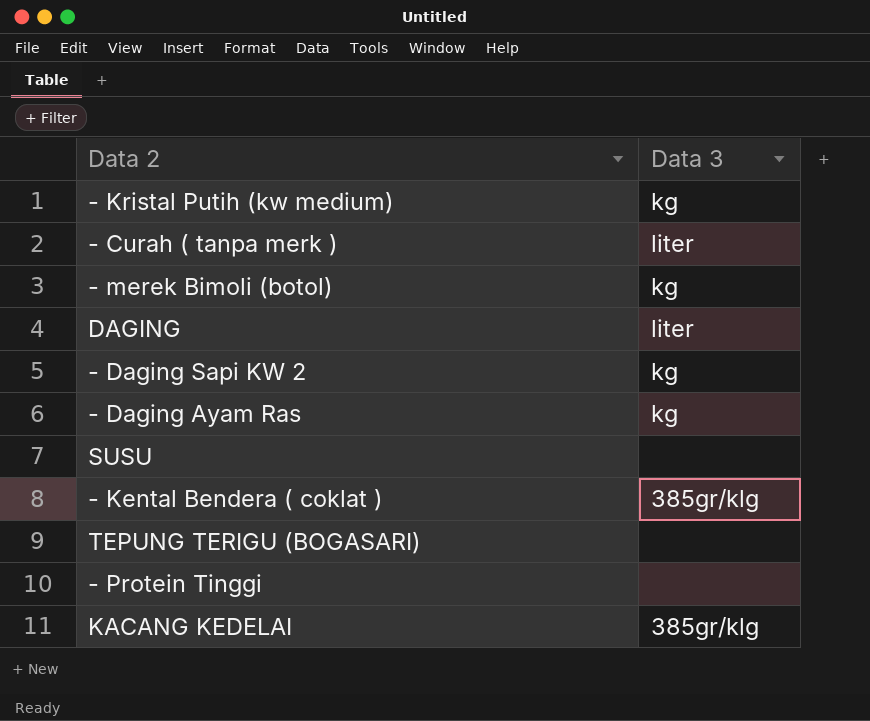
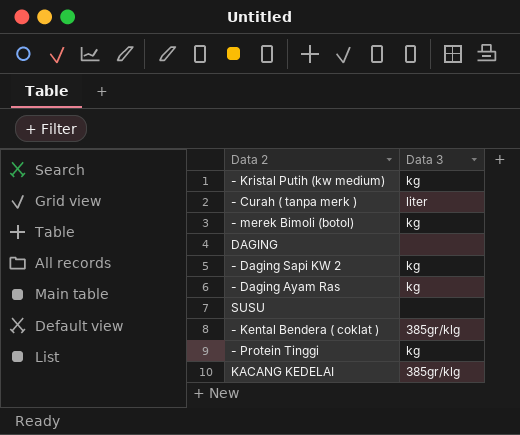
row TEPUNG TERIGU (BOGASARI): none -> none
DAGING | Data 3: liter -> none
- Protein Tinggi | Data 3: none -> kg

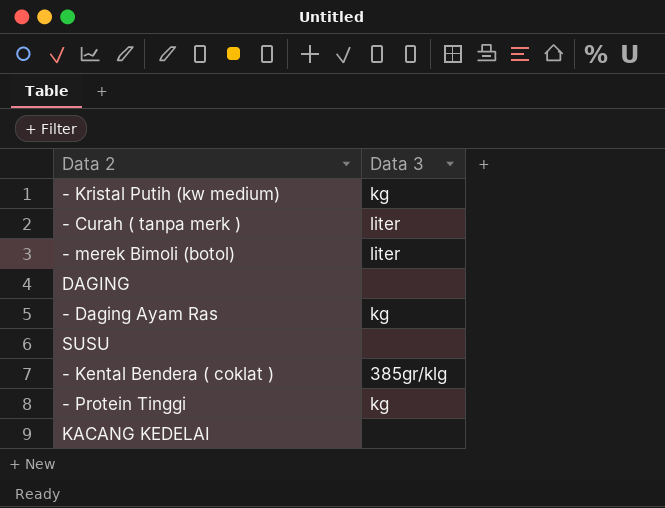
row - Daging Sapi KW 2: kg -> none
- merek Bimoli (botol) | Data 3: kg -> liter
KACANG KEDELAI | Data 3: 385gr/klg -> none

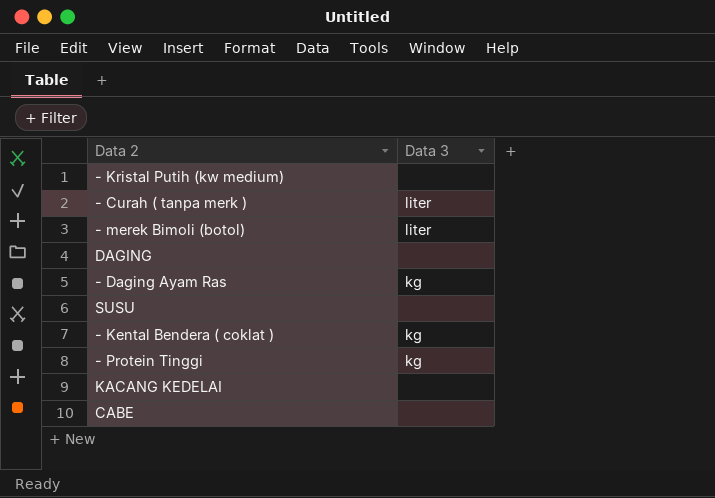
- Kristal Putih (kw medium) | Data 3: kg -> none
- Kental Bendera ( coklat ) | Data 3: 385gr/klg -> kg
row CABE: none -> none

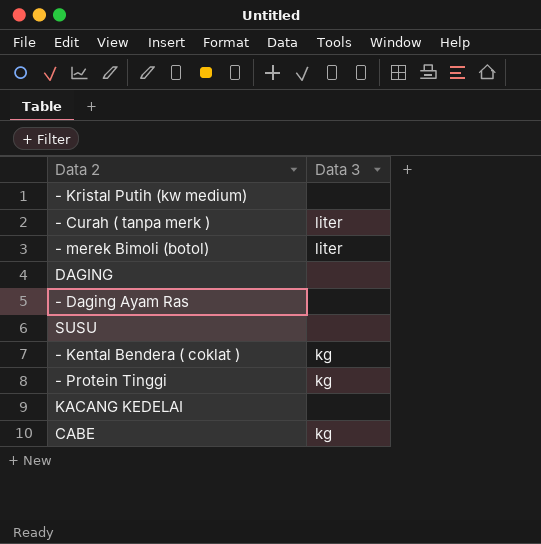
- Daging Ayam Ras | Data 3: kg -> none
CABE | Data 3: none -> kg

